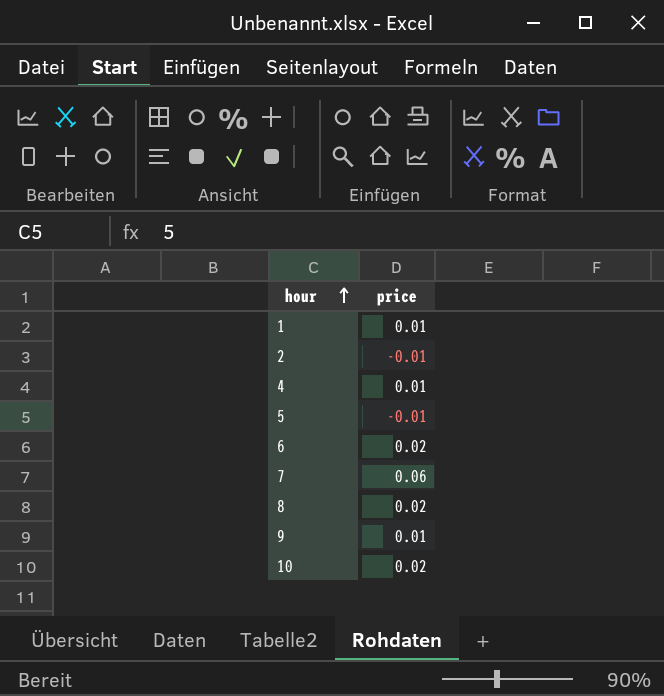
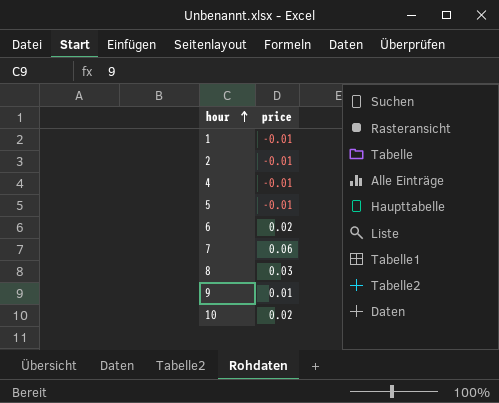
1 | price: 0.01 -> -0.01
4 | price: 0.01 -> -0.01
8 | price: 0.02 -> 0.03

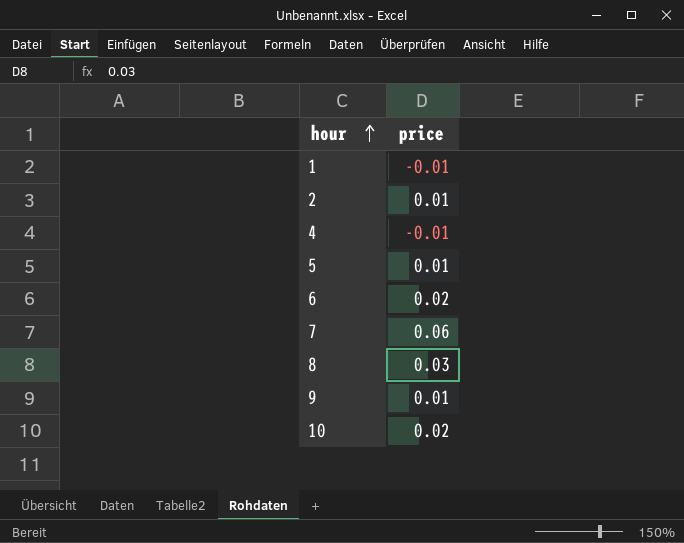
2 | price: -0.01 -> 0.01
5 | price: -0.01 -> 0.01

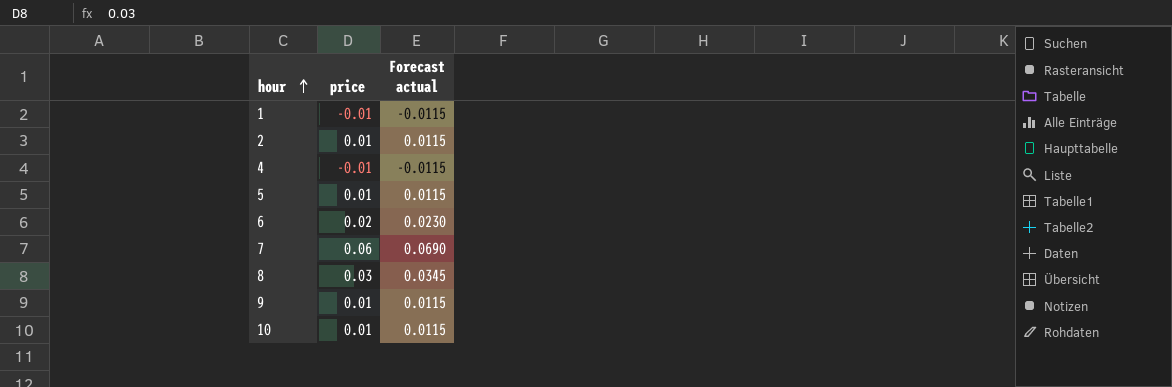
column Forecast actual | formula: none -> [price] * 1.15
10 | price: 0.02 -> 0.01

